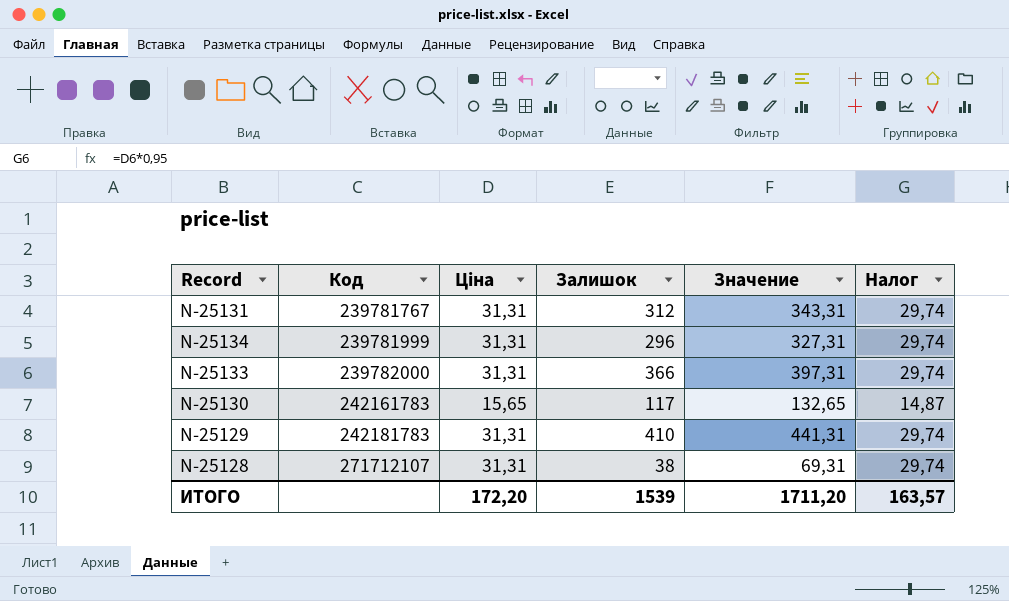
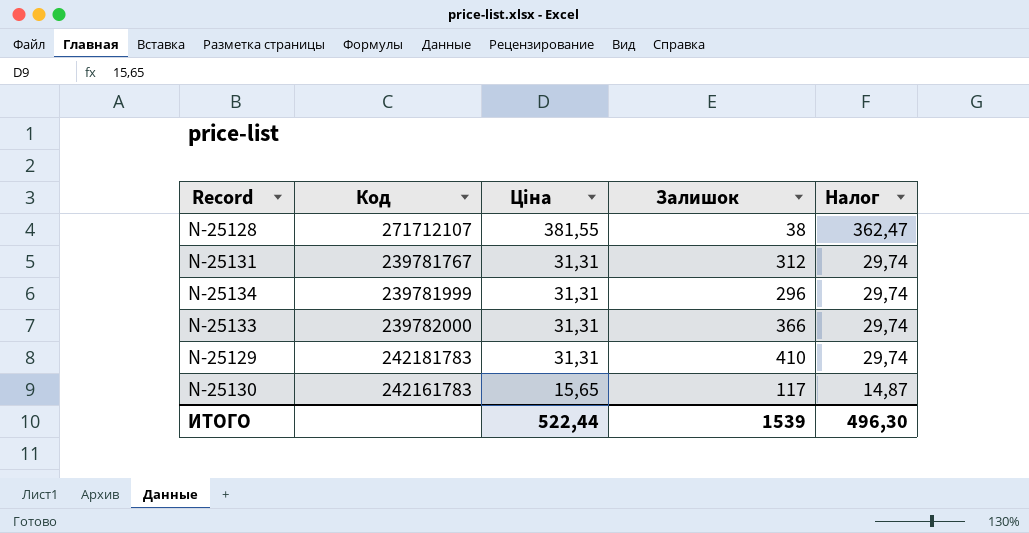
row order: Код ascending -> Ціна descending
column Значение | formula: [Ціна] + [Залишок] -> none
N-25128 | Ціна: 31,31 -> 381,55
N-25128 | Налог: 29,74 -> 362,47
ИТОГО | Ціна: 172,20 -> 522,44
ИТОГО | Налог: 163,57 -> 496,30

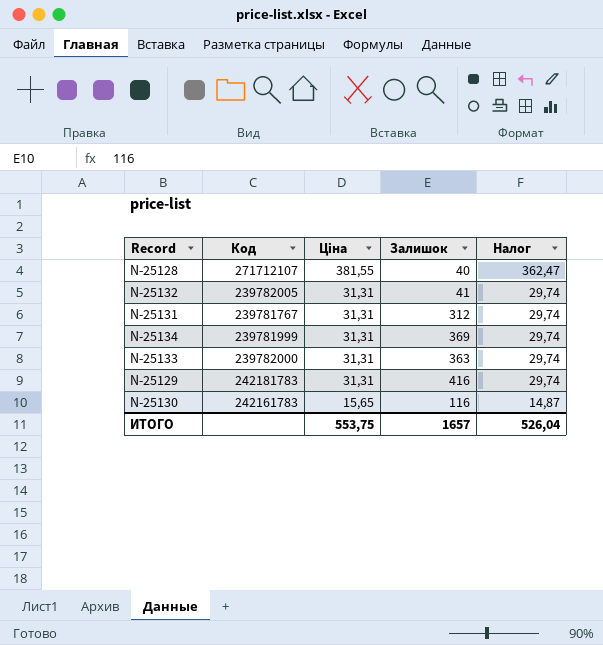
N-25128 | Залишок: 38 -> 40
row N-25132: none -> 239782005 | 31,31 | 41 | 29,74
N-25134 | Залишок: 296 -> 369
N-25133 | Залишок: 366 -> 363
N-25129 | Залишок: 410 -> 416
N-25130 | Залишок: 117 -> 116
ИТОГО | Ціна: 522,44 -> 553,75
ИТОГО | Залишок: 1539 -> 1657
ИТОГО | Налог: 496,30 -> 526,04

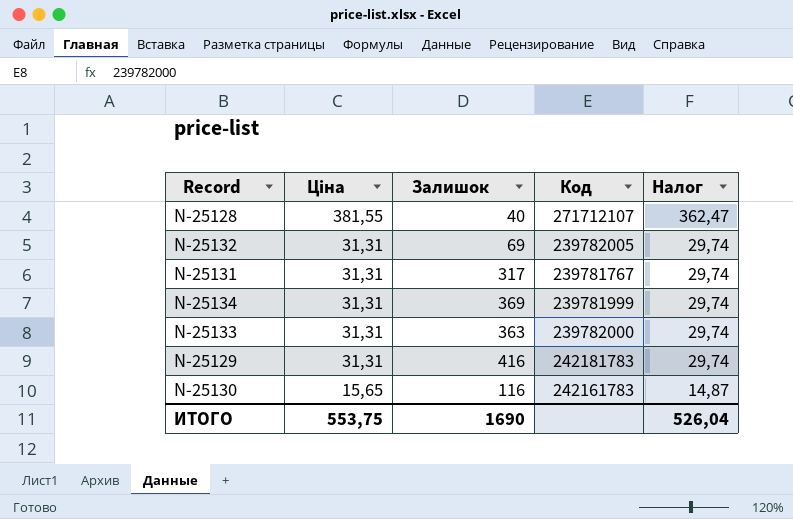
column Код | position: 2 -> 4
N-25132 | Залишок: 41 -> 69
N-25131 | Залишок: 312 -> 317
ИТОГО | Залишок: 1657 -> 1690

